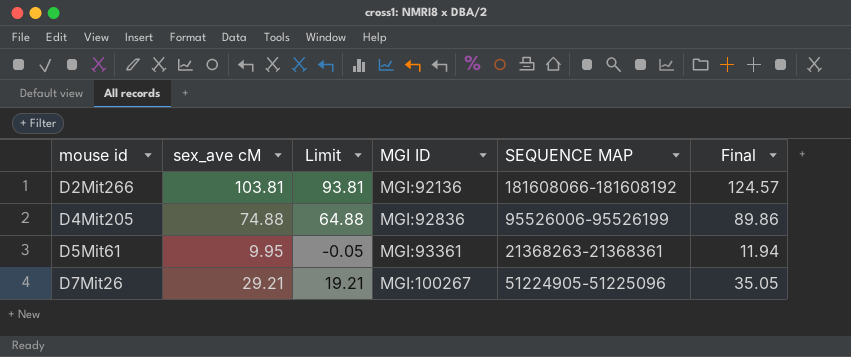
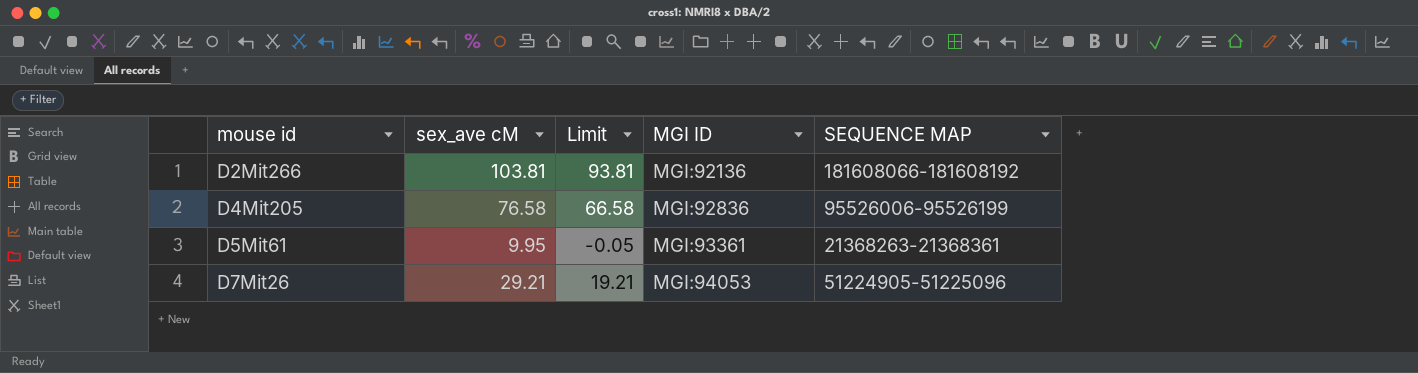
column Final | formula: [sex_ave cM] * 1.2 -> none
D4Mit205 | sex_ave cM: 74.88 -> 76.58
D4Mit205 | Limit: 64.88 -> 66.58
D7Mit26 | MGI ID: MGI:100267 -> MGI:94053

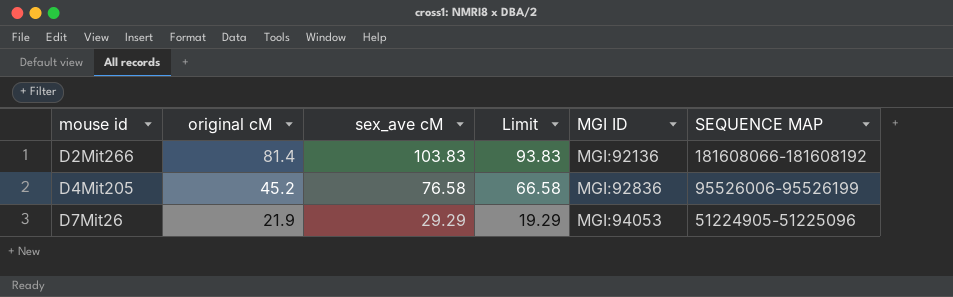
column original cM | position: none -> 2
row D5Mit61: 9.95 | -0.05 | MGI:93361 | 21368263-21368361 -> none
D2Mit266 | sex_ave cM: 103.81 -> 103.83
D2Mit266 | Limit: 93.81 -> 93.83
D7Mit26 | sex_ave cM: 29.21 -> 29.29
D7Mit26 | Limit: 19.21 -> 19.29

